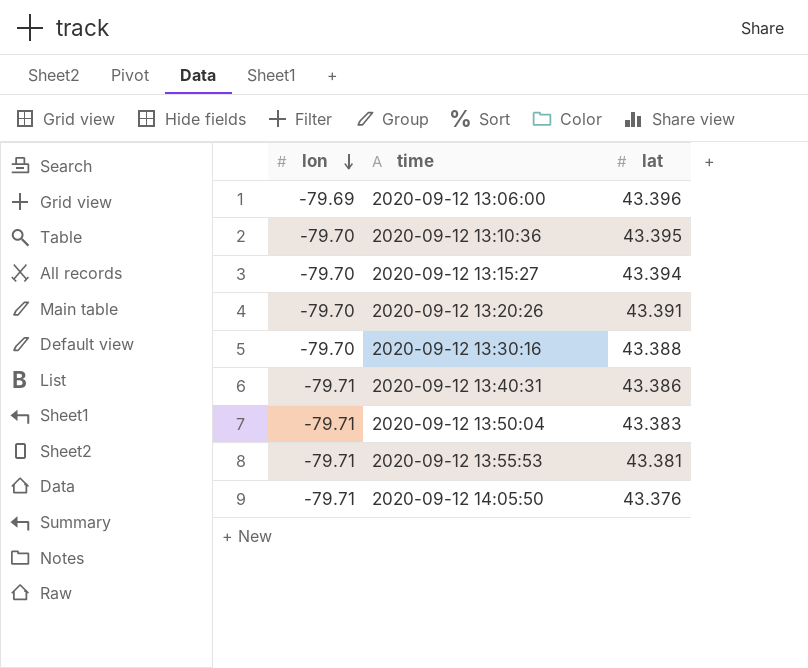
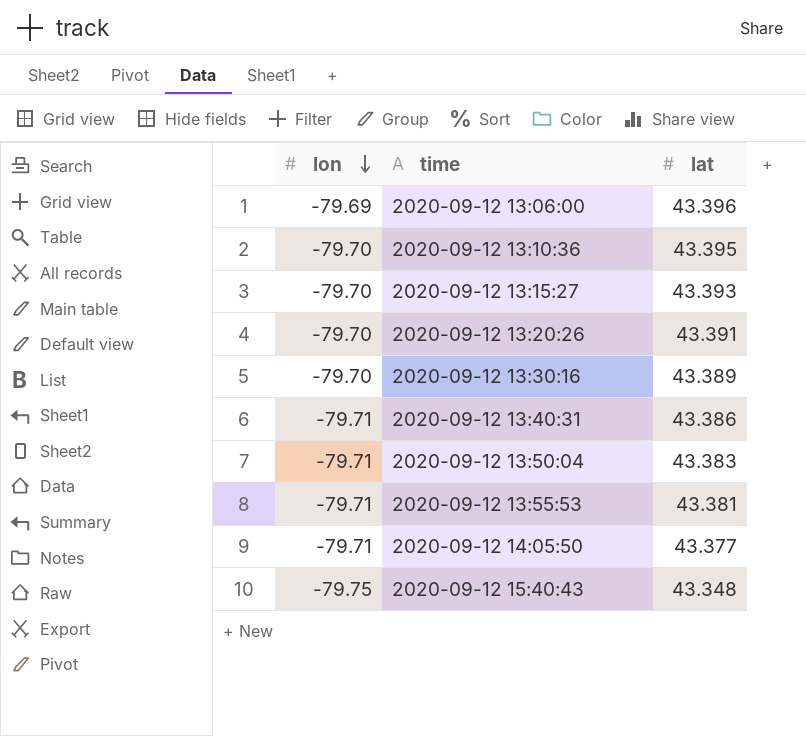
2020-09-12 13:15:27 | lat: 43.394 -> 43.393
2020-09-12 13:30:16 | lat: 43.388 -> 43.389
2020-09-12 14:05:50 | lat: 43.376 -> 43.377
row 2020-09-12 15:40:43: none -> -79.75 | 43.348

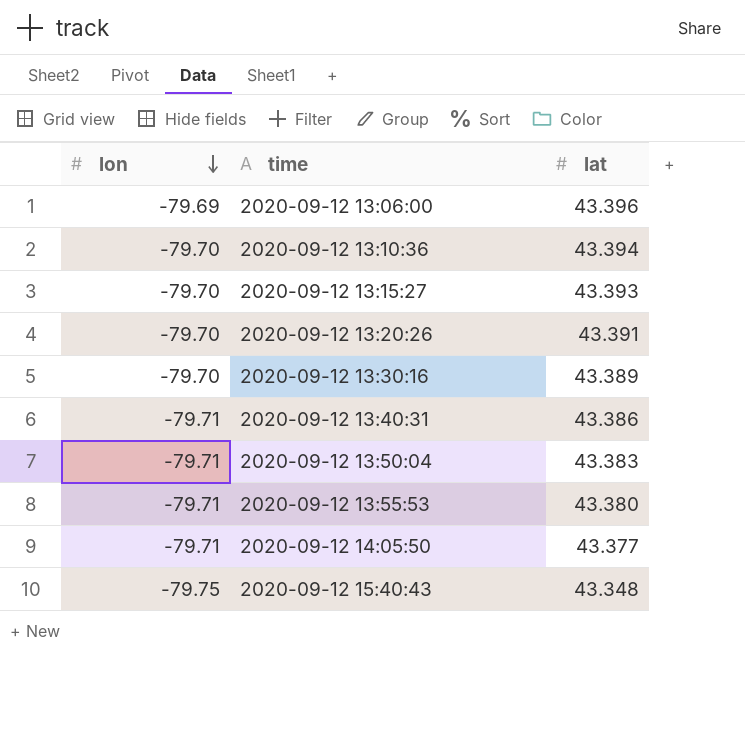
2020-09-12 13:10:36 | lat: 43.395 -> 43.394
2020-09-12 13:55:53 | lat: 43.381 -> 43.380

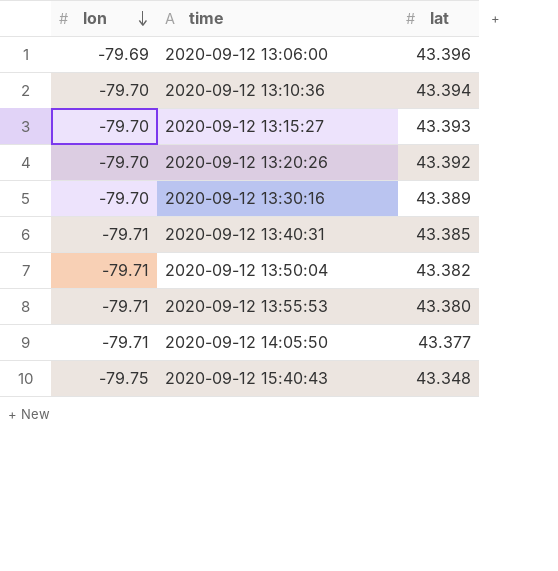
2020-09-12 13:20:26 | lat: 43.391 -> 43.392
2020-09-12 13:40:31 | lat: 43.386 -> 43.385
2020-09-12 13:50:04 | lat: 43.383 -> 43.382

